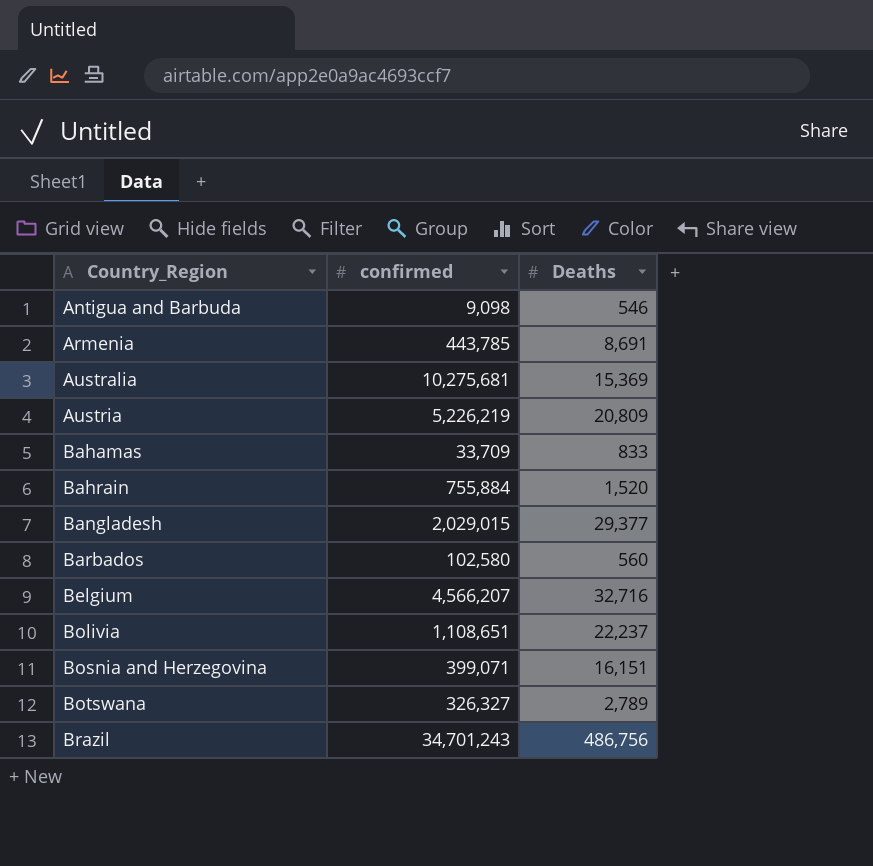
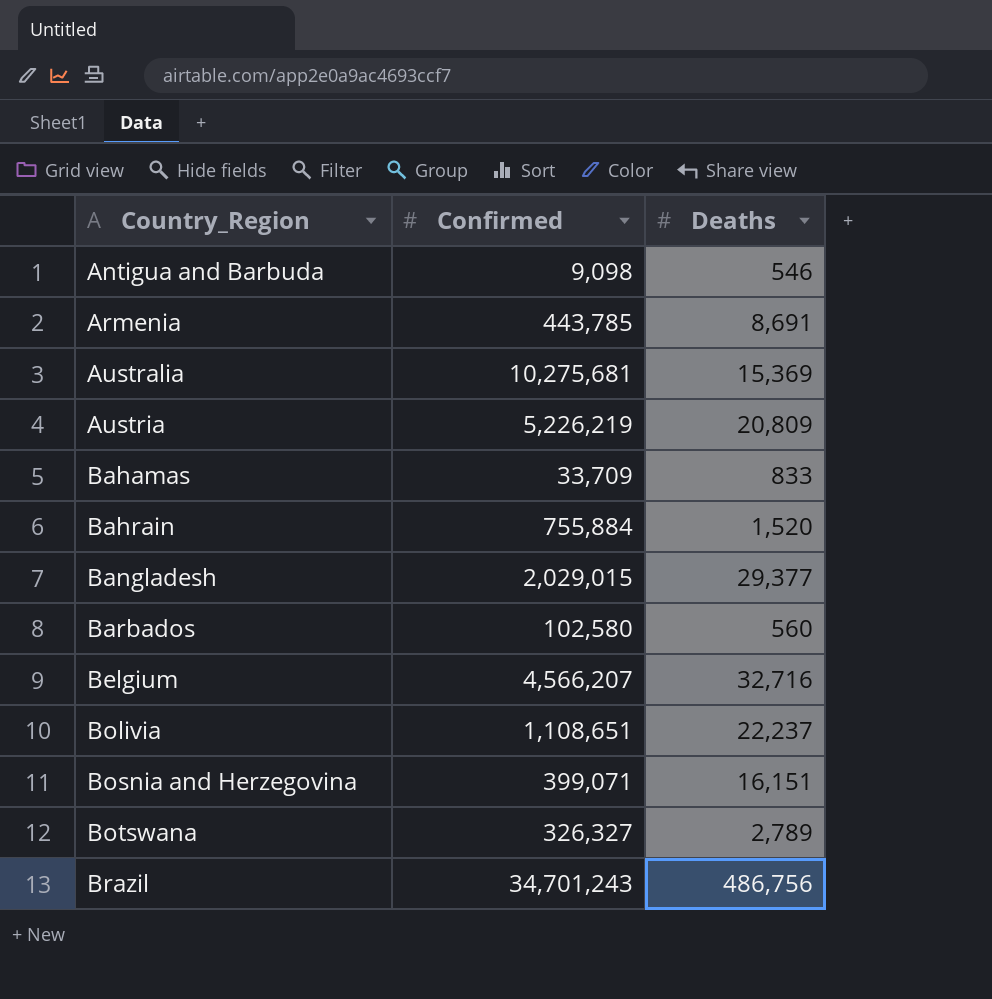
column name: confirmed -> Confirmed

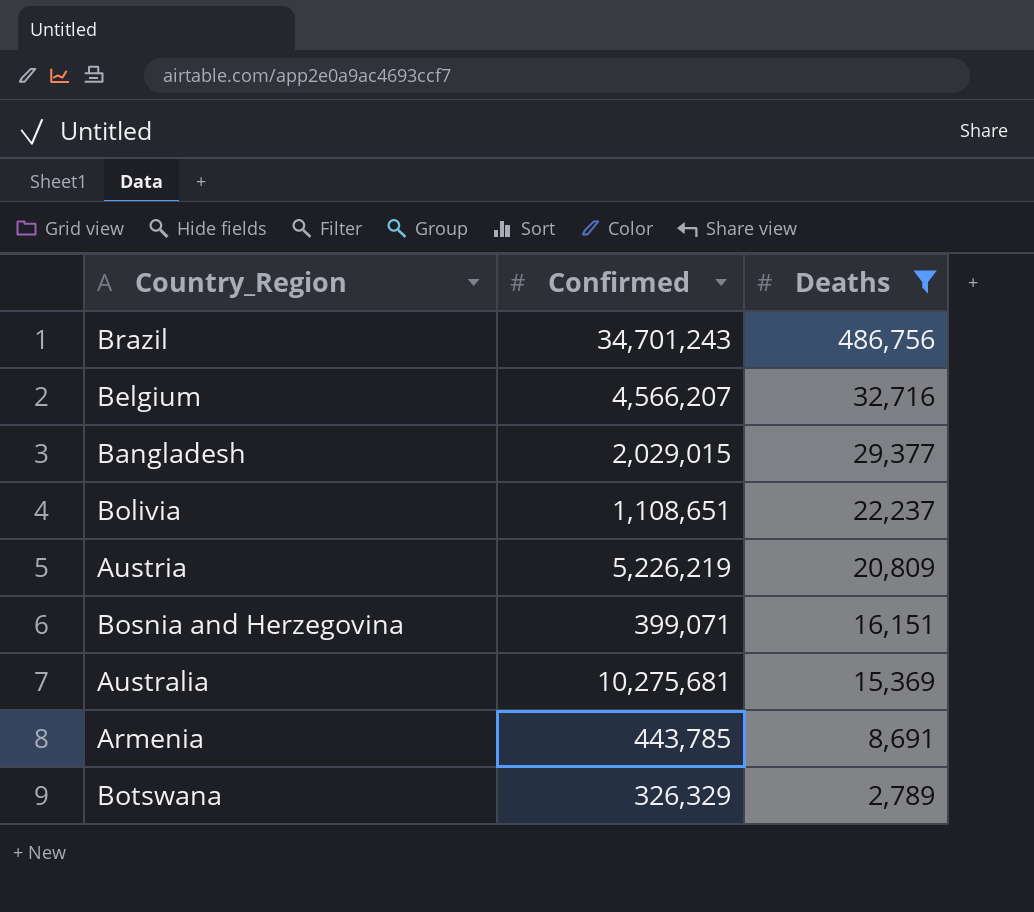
filter: none -> Deaths >= 2,789
row order: Country_Region ascending -> Deaths descending
Botswana | Confirmed: 326,327 -> 326,329

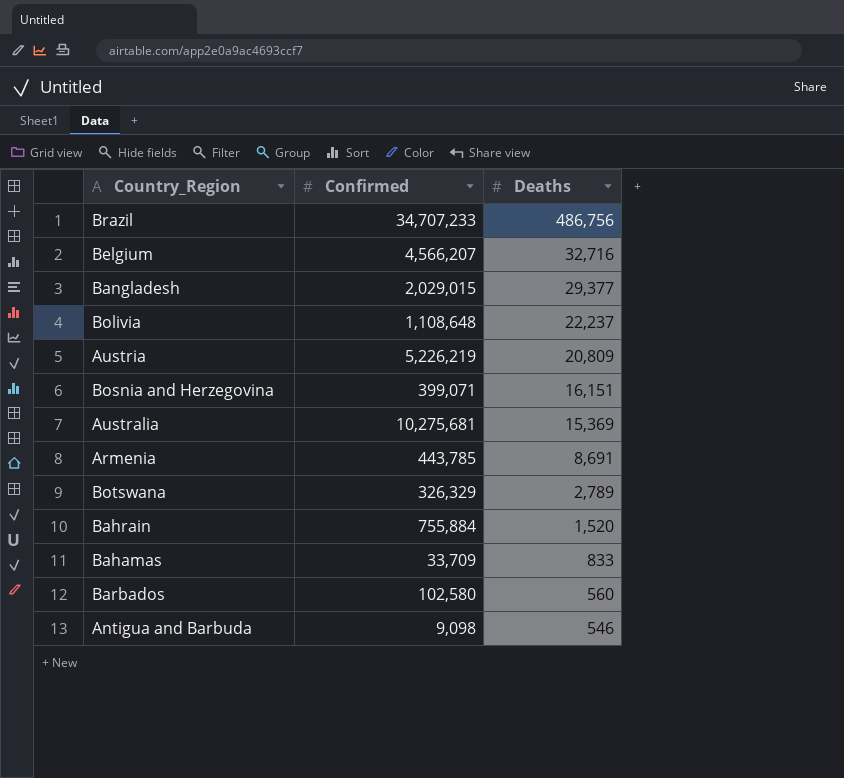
filter: Deaths >= 2,789 -> none
Brazil | Confirmed: 34,701,243 -> 34,707,233
Bolivia | Confirmed: 1,108,651 -> 1,108,648

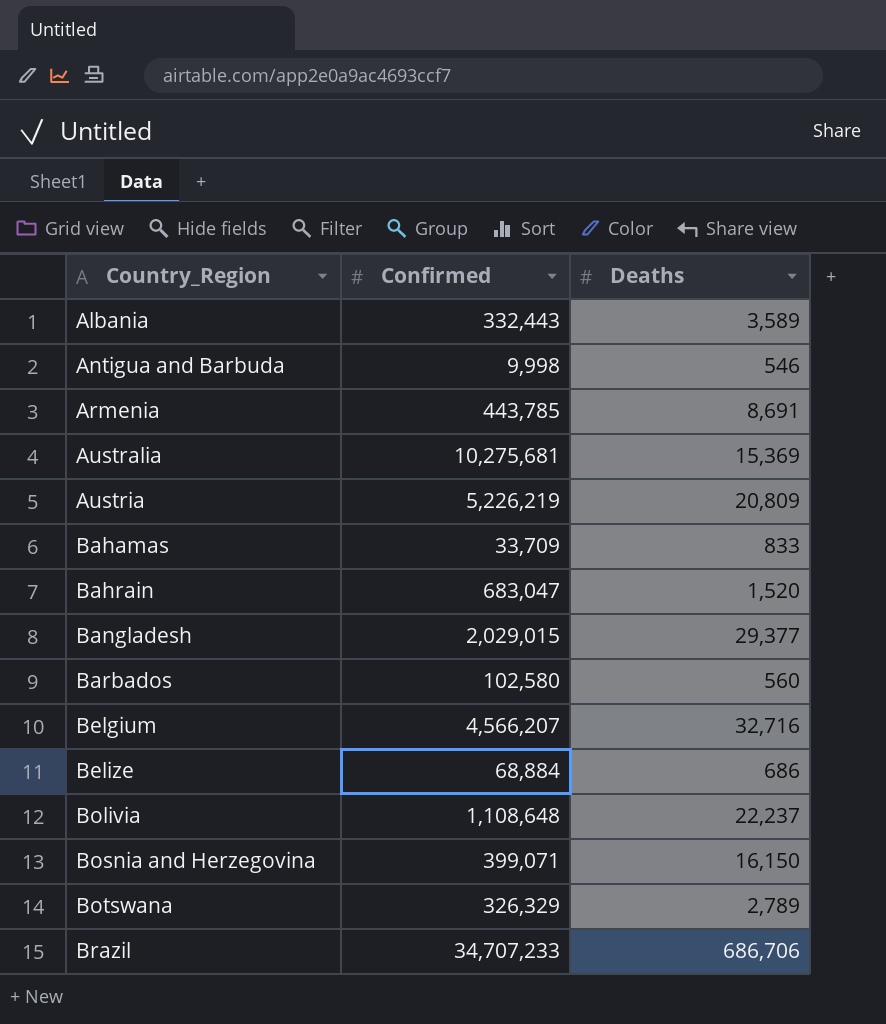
row order: Deaths descending -> Country_Region ascending
row Albania: none -> 332,443 | 3,589
Antigua and Barbuda | Confirmed: 9,098 -> 9,998
Bahrain | Confirmed: 755,884 -> 683,047
row Belize: none -> 68,884 | 686
Bosnia and Herzegovina | Deaths: 16,151 -> 16,150
Brazil | Deaths: 486,756 -> 686,706

